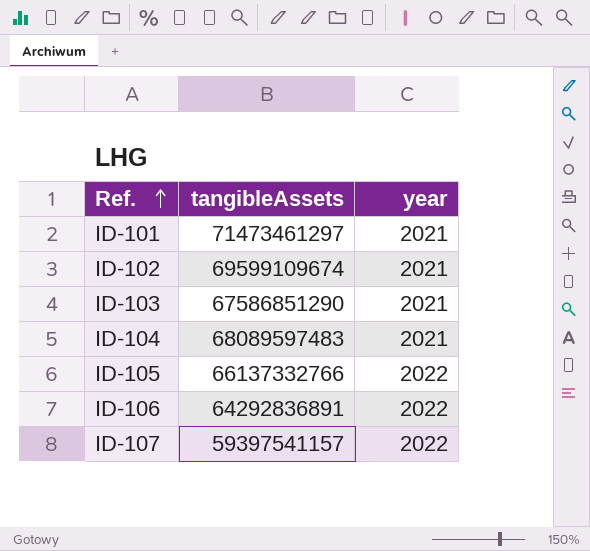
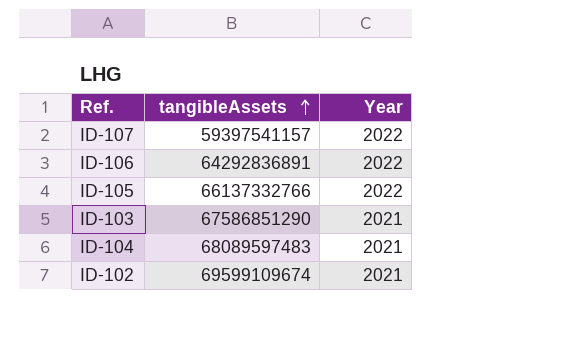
row order: Ref. ascending -> tangibleAssets ascending
column name: year -> Year
row ID-101: 71473461297 | 2021 -> none

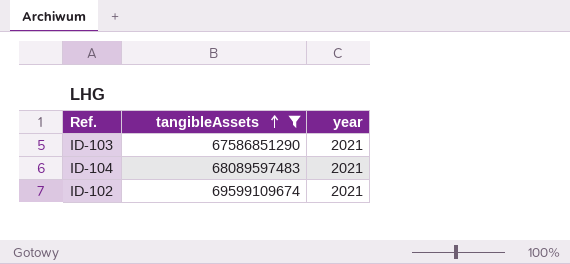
filter: none -> tangibleAssets >= 67586851290
column name: Year -> year

